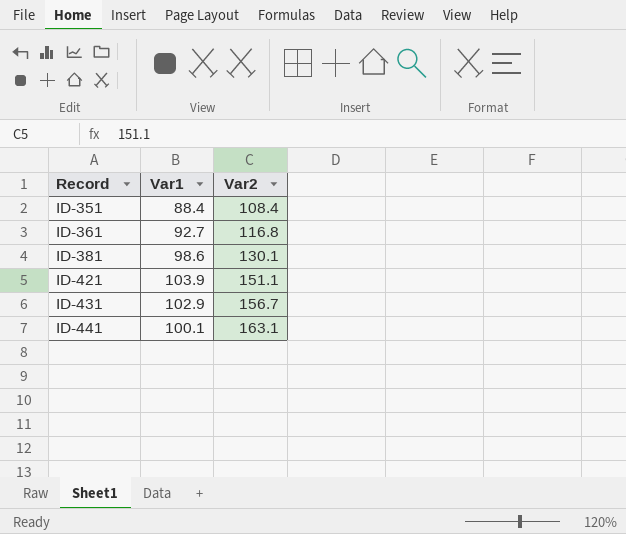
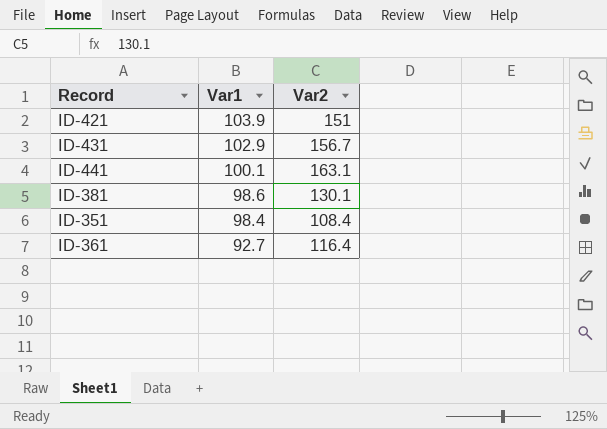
row order: Record ascending -> Var1 descending
ID-421 | Var2: 151.1 -> 151
ID-351 | Var1: 88.4 -> 98.4
ID-361 | Var2: 116.8 -> 116.4

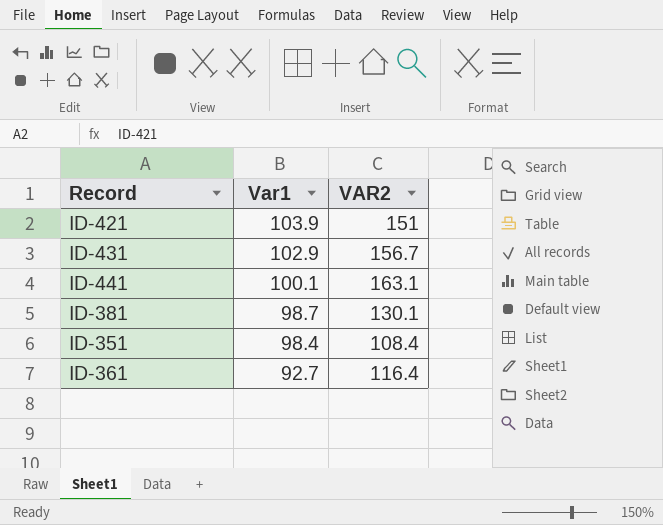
column name: Var2 -> VAR2
ID-381 | Var1: 98.6 -> 98.7

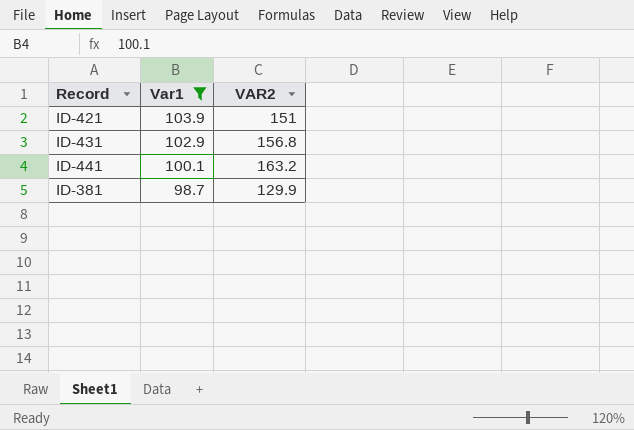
filter: none -> Var1 >= 98.7
ID-431 | VAR2: 156.7 -> 156.8
ID-441 | VAR2: 163.1 -> 163.2
ID-381 | VAR2: 130.1 -> 129.9

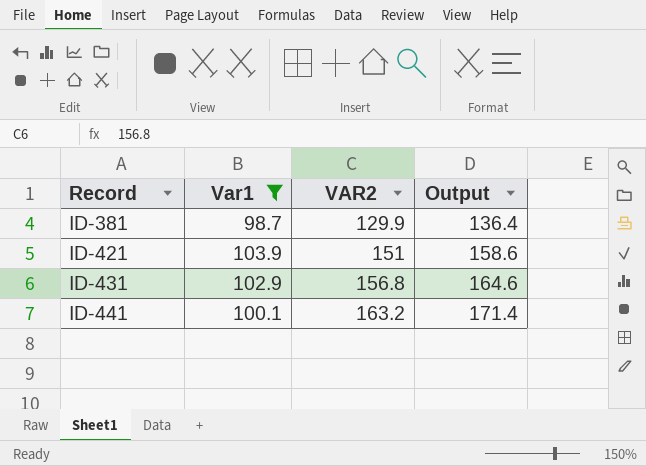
row order: Var1 descending -> Record ascending
column Output | formula: none -> [VAR2] * 1.05

